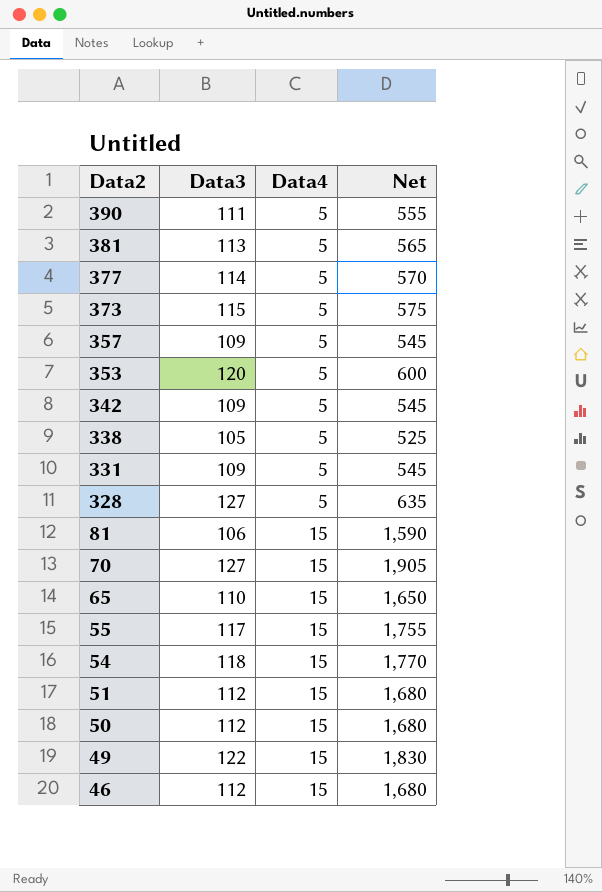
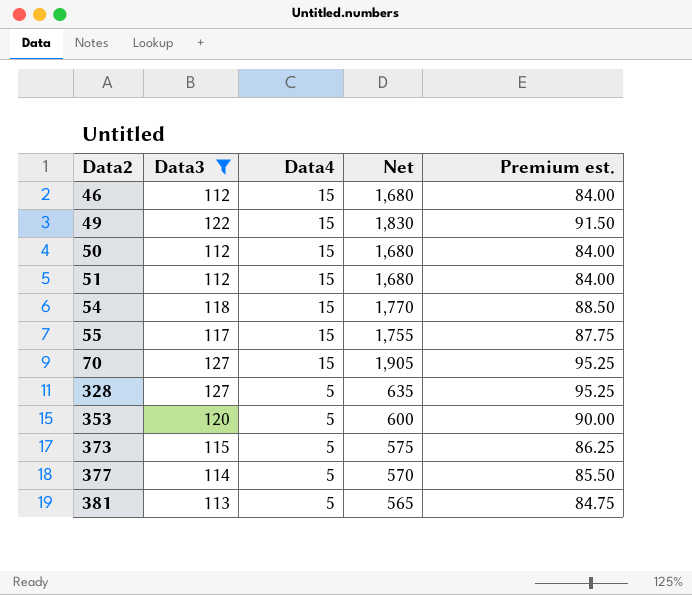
filter: none -> Data3 >= 112
row order: Data2 descending -> Data2 ascending
column Premium est. | formula: none -> [Data3] * 0.75

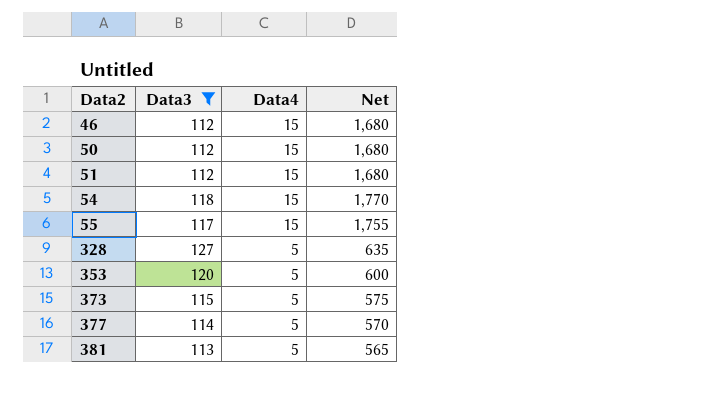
column Premium est. | formula: [Data3] * 0.75 -> none
row 49: 122 | 15 | 1,830 | 91.50 -> none
row 70: 127 | 15 | 1,905 | 95.25 -> none

